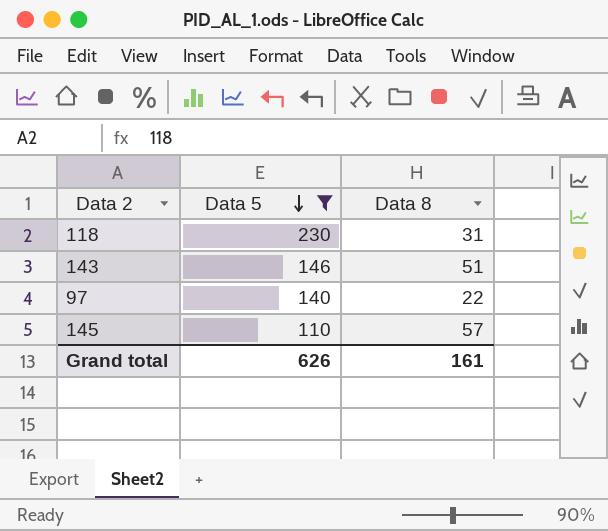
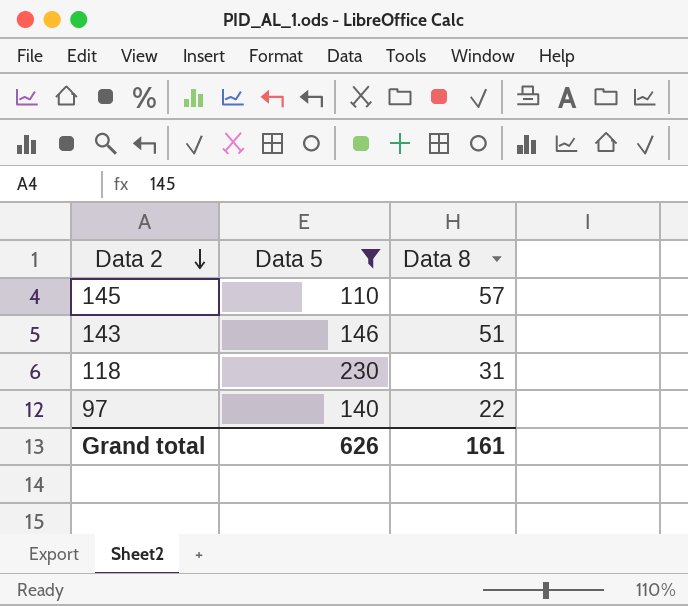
row order: Data 5 descending -> Data 2 descending

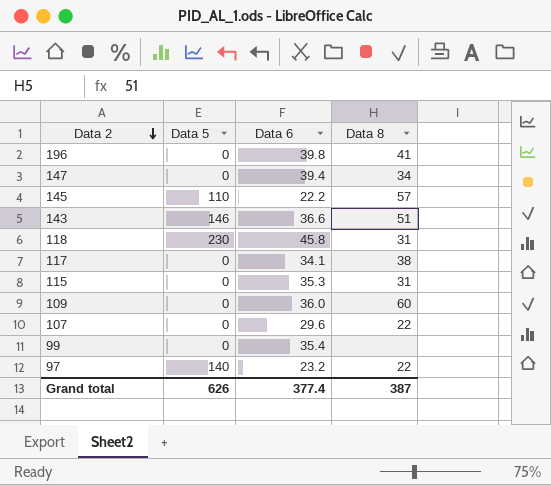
filter: Data 5 != 0 -> none
column Data 6 | position: none -> 3
Grand total | Data 8: 161 -> 387

